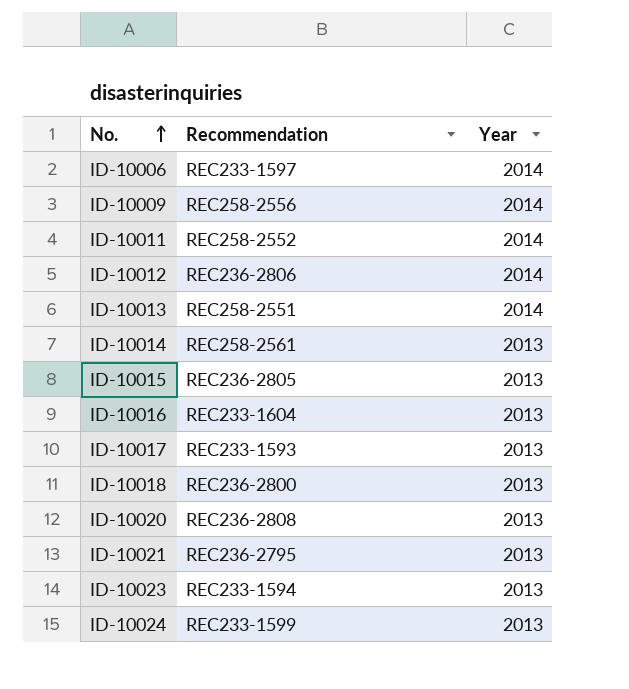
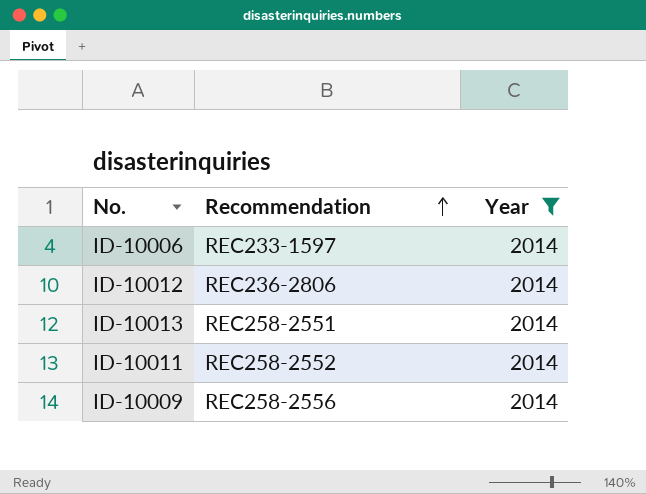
filter: none -> Year = 2014
row order: No. ascending -> Recommendation ascending

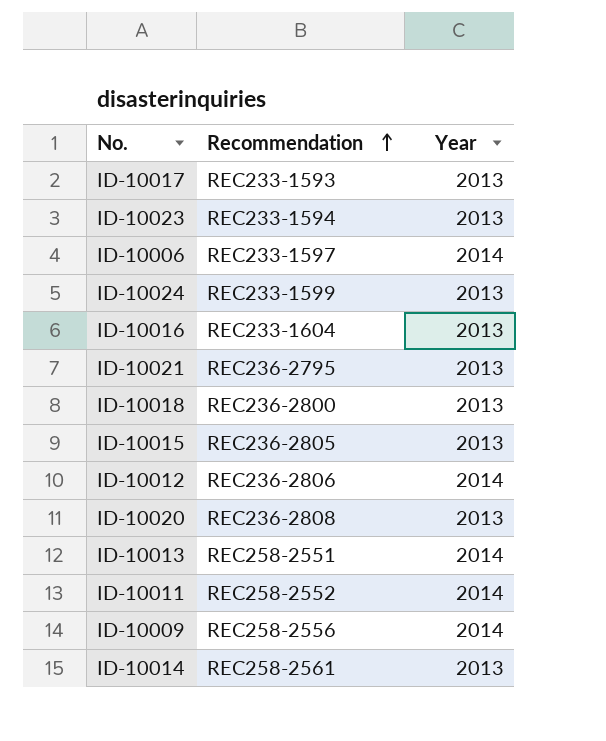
filter: Year = 2014 -> none

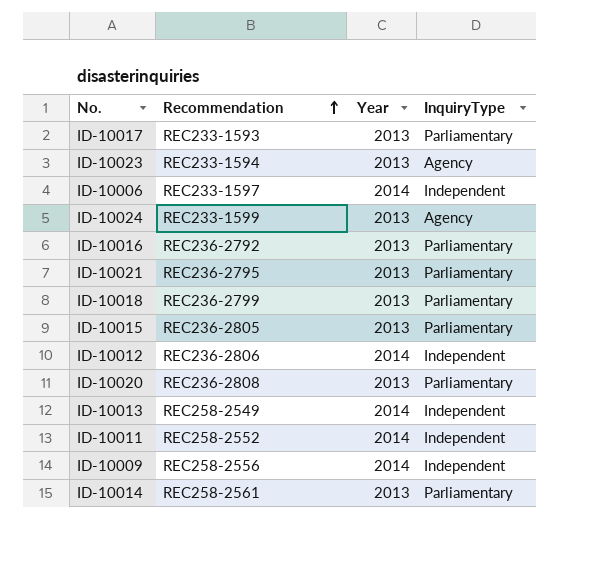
column InquiryType | position: none -> 4
ID-10016 | Recommendation: REC233-1604 -> REC236-2792
ID-10018 | Recommendation: REC236-2800 -> REC236-2799
ID-10013 | Recommendation: REC258-2551 -> REC258-2549

